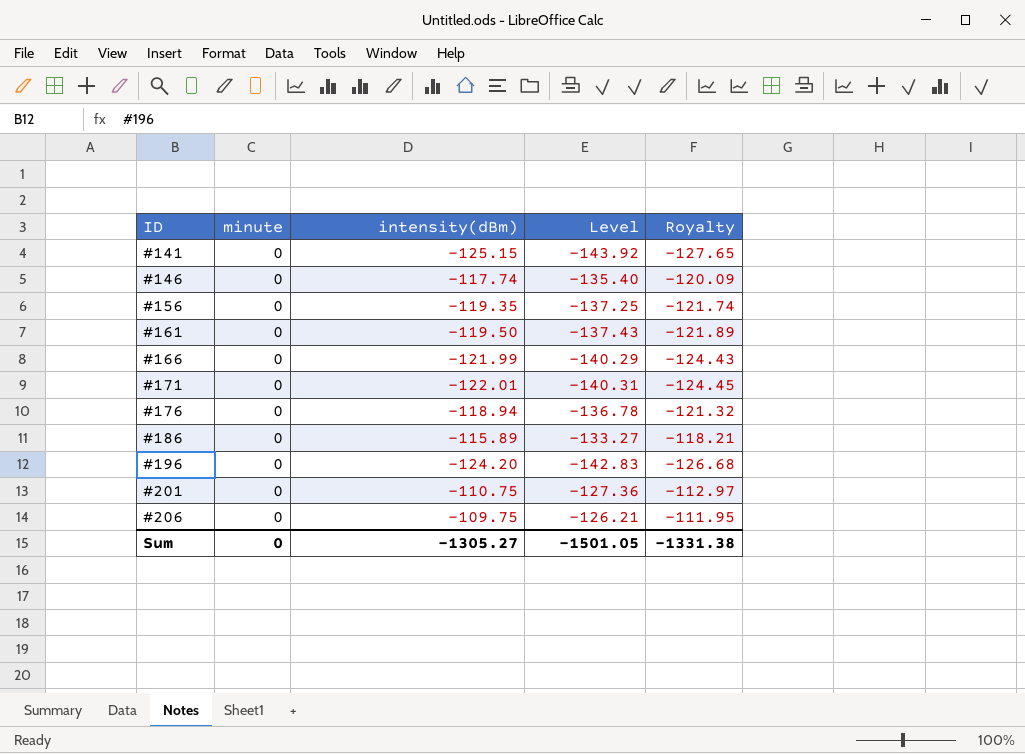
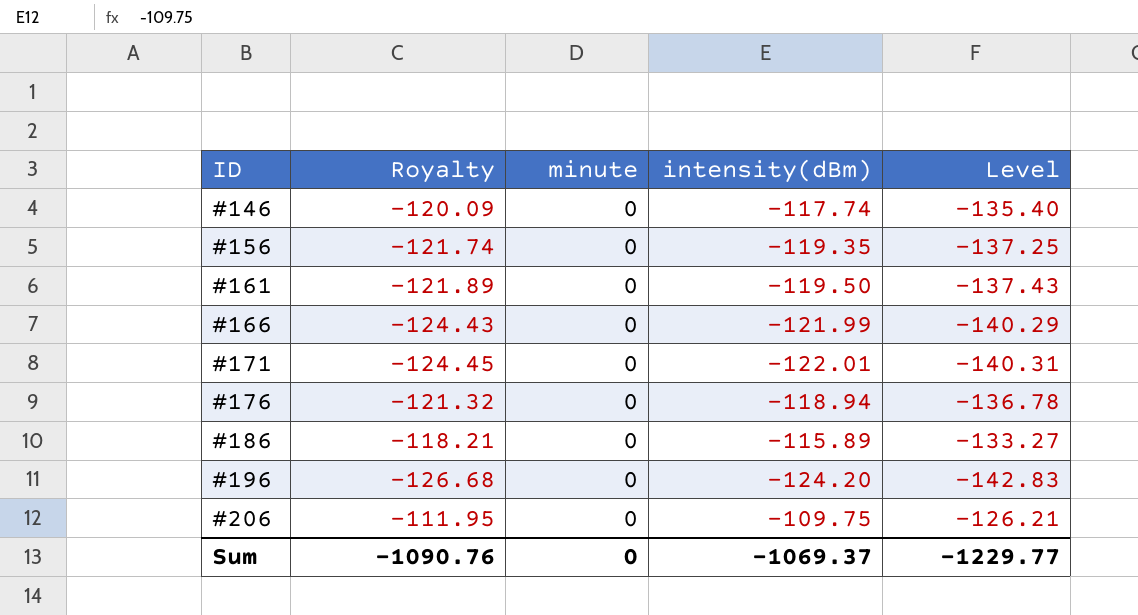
column Royalty | position: 5 -> 2
row #141: 0 | -125.15 | -143.92 | -127.65 -> none
row #201: 0 | -110.75 | -127.36 | -112.97 -> none
Sum | Royalty: -1331.38 -> -1090.76
Sum | intensity(dBm): -1305.27 -> -1069.37
Sum | Level: -1501.05 -> -1229.77

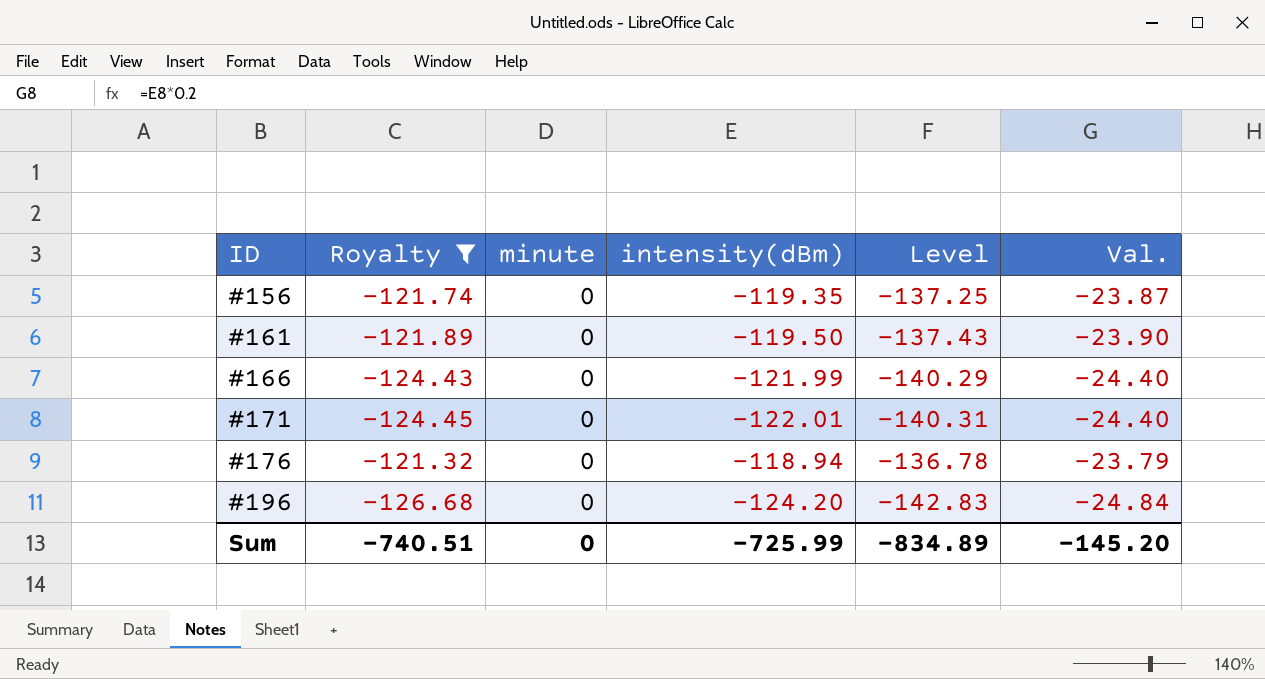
filter: none -> Royalty <= -121.32
column Val. | formula: none -> [intensity(dBm)] * 0.2
Sum | Royalty: -1090.76 -> -740.51
Sum | intensity(dBm): -1069.37 -> -725.99
Sum | Level: -1229.77 -> -834.89

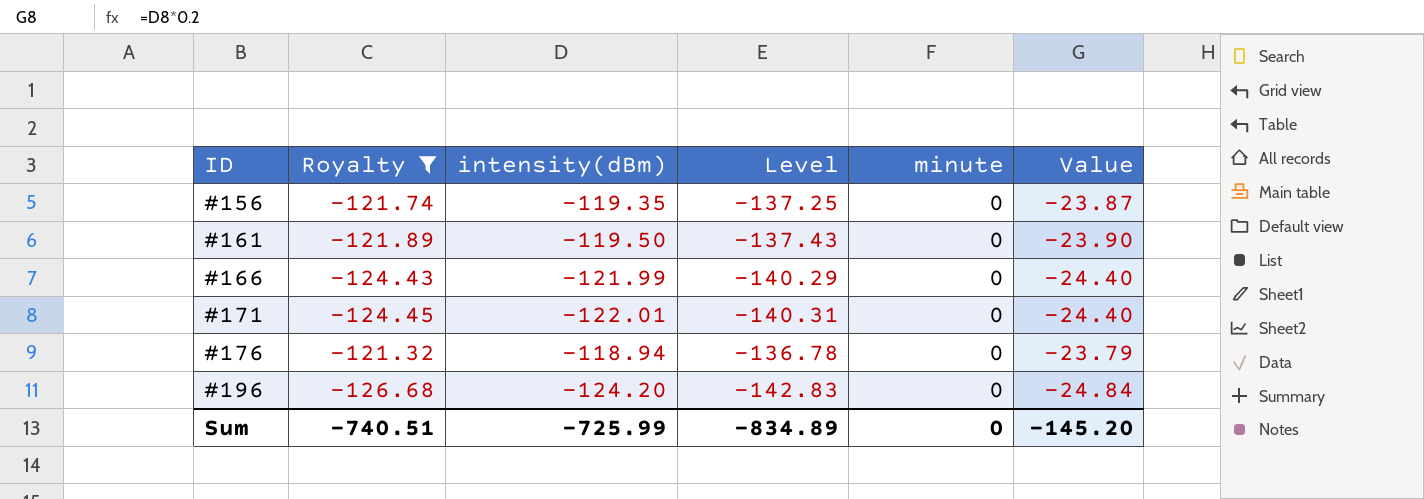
column minute | position: 3 -> 5
column name: Val. -> Value

